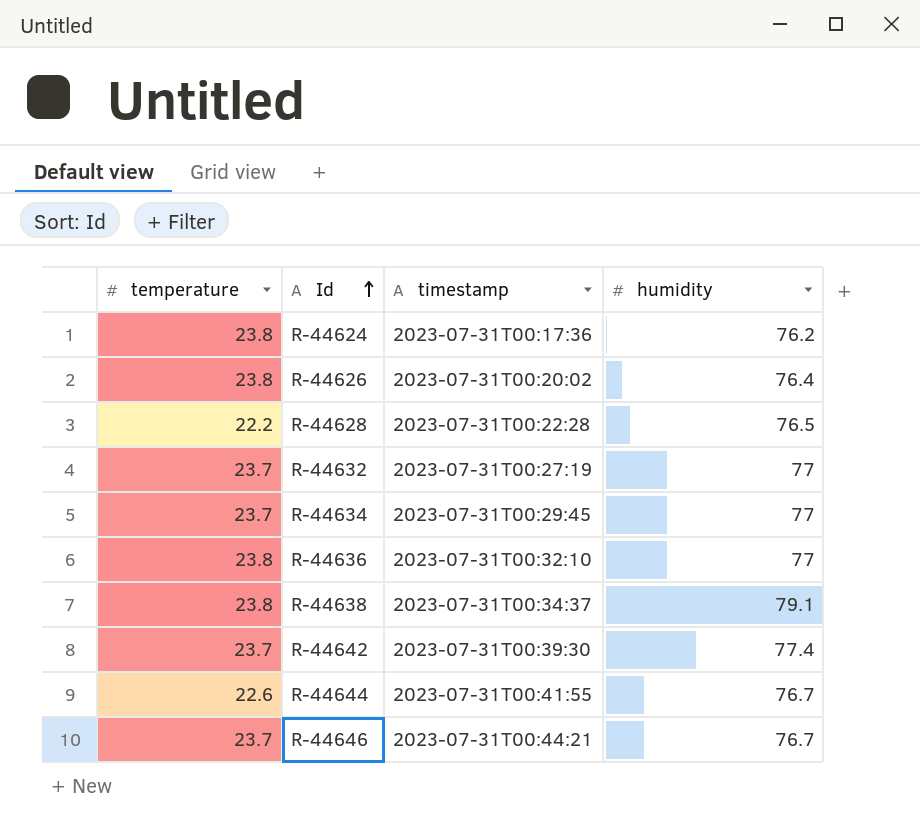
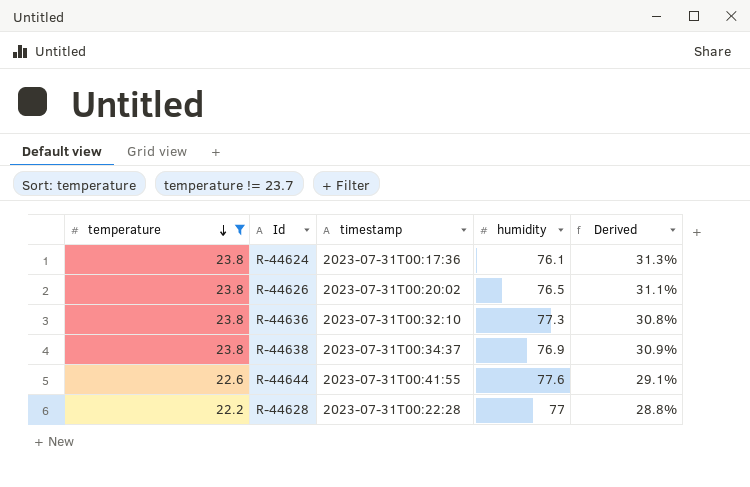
filter: none -> temperature != 23.7
row order: Id ascending -> temperature descending
column Derived | formula: none -> [temperature] / [humidity]
R-44624 | humidity: 76.2 -> 76.1
R-44626 | humidity: 76.4 -> 76.5
R-44636 | humidity: 77 -> 77.3
R-44638 | humidity: 79.1 -> 76.9
R-44644 | humidity: 76.7 -> 77.6
R-44628 | humidity: 76.5 -> 77

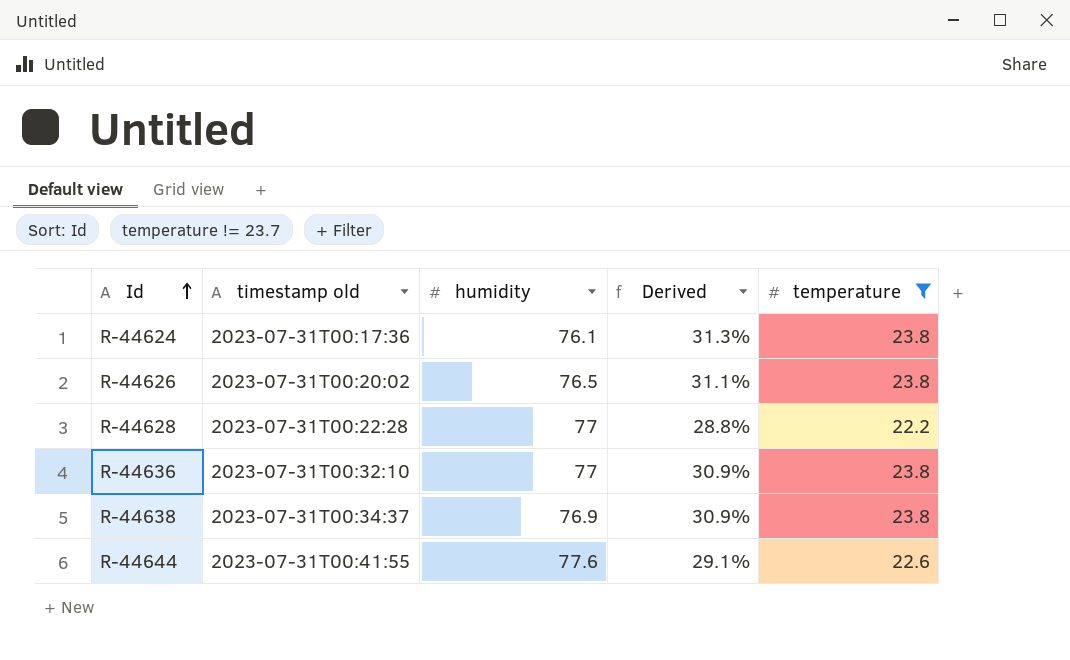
row order: temperature descending -> Id ascending
column name: timestamp -> timestamp old
column temperature | position: 1 -> 5
R-44636 | humidity: 77.3 -> 77
R-44636 | Derived: 30.8% -> 30.9%

